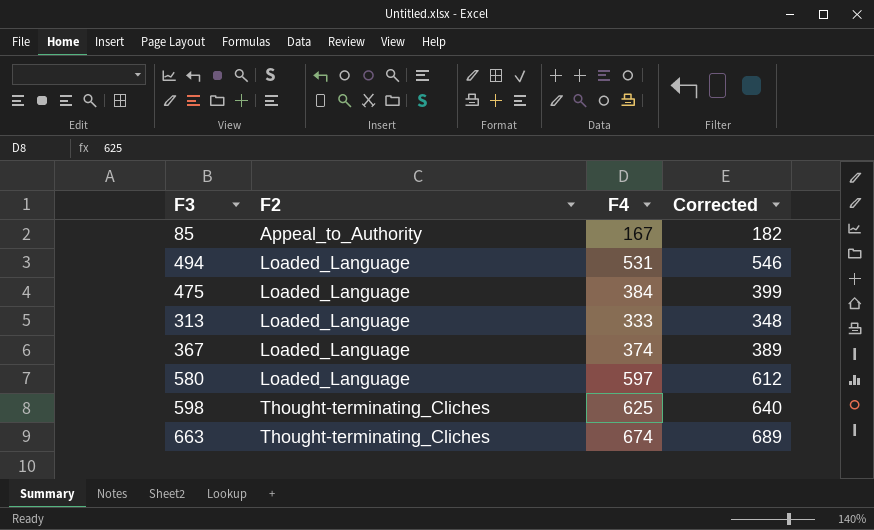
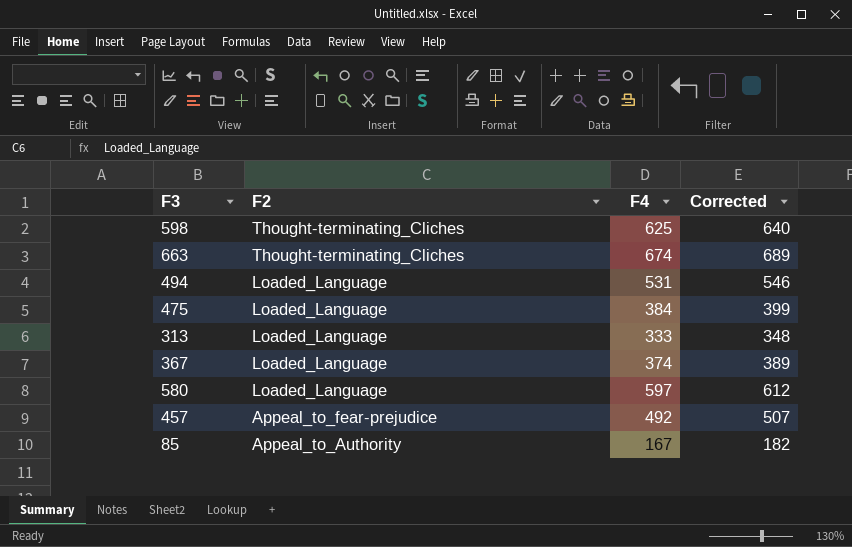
row order: F2 ascending -> F2 descending
row 457: none -> Appeal_to_fear-prejudice | 492 | 507

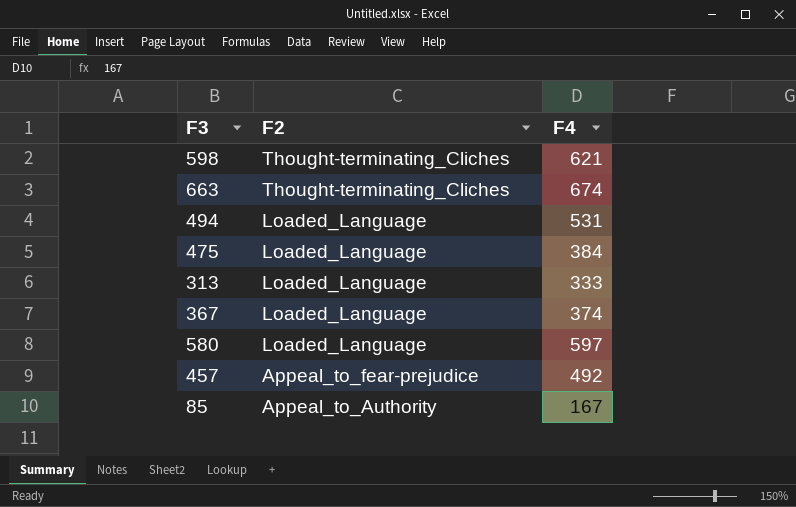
column Corrected | formula: [F4] + 15 -> none
598 | F4: 625 -> 621

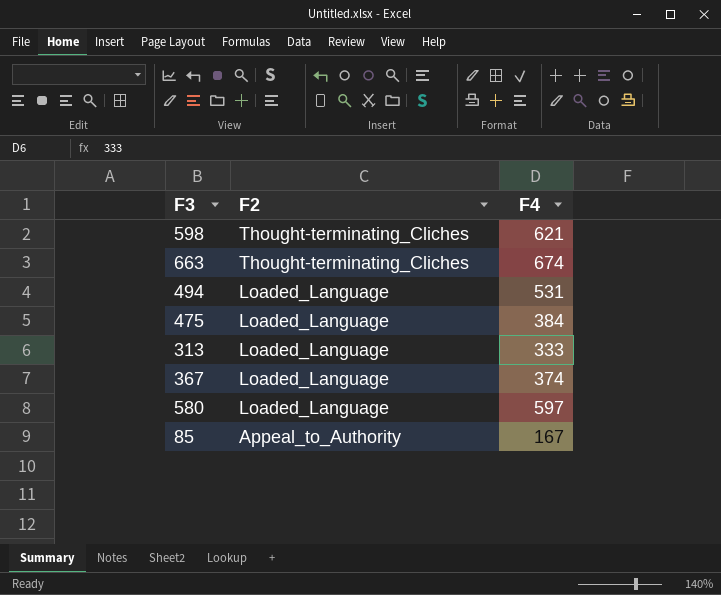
row 457: Appeal_to_fear-prejudice | 492 -> none

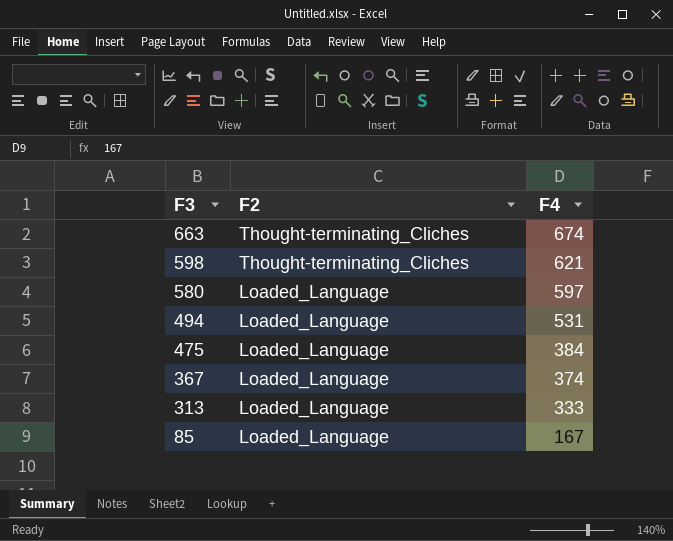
row order: F2 descending -> F3 descending
85 | F2: Appeal_to_Authority -> Loaded_Language

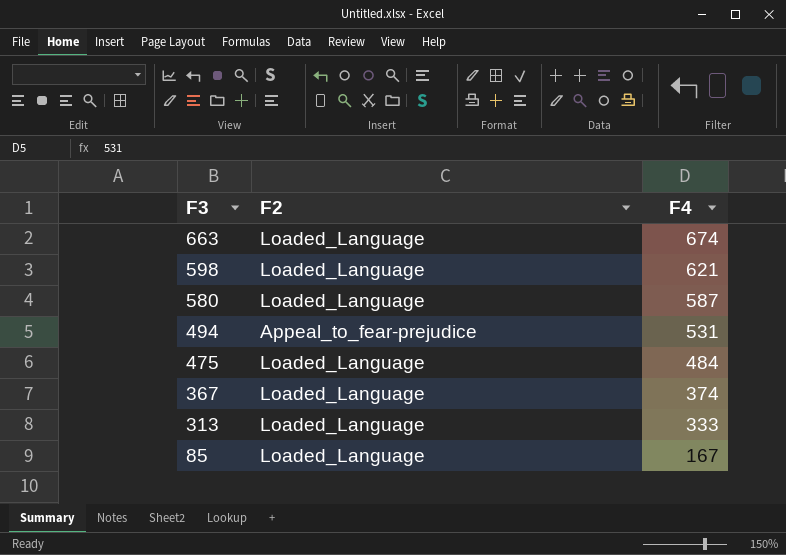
663 | F2: Thought-terminating_Cliches -> Loaded_Language
598 | F2: Thought-terminating_Cliches -> Loaded_Language
580 | F4: 597 -> 587
494 | F2: Loaded_Language -> Appeal_to_fear-prejudice
475 | F4: 384 -> 484

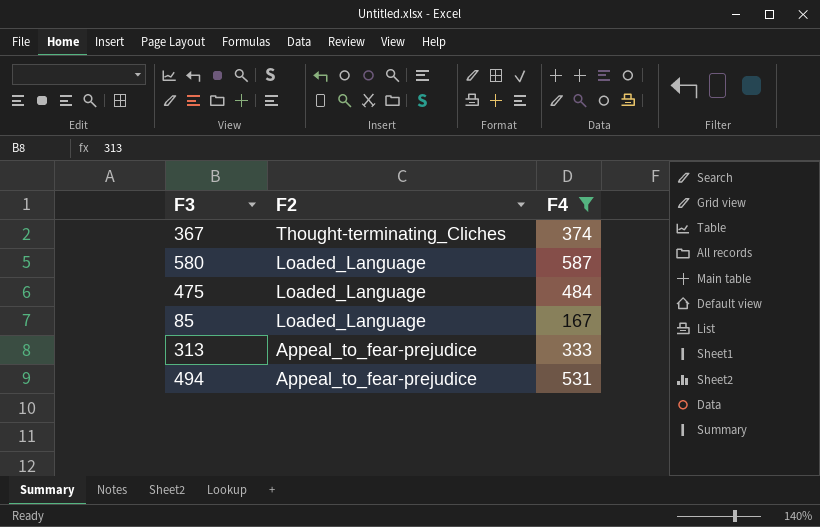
filter: none -> F4 <= 587
row order: F3 descending -> F2 descending
367 | F2: Loaded_Language -> Thought-terminating_Cliches
313 | F2: Loaded_Language -> Appeal_to_fear-prejudice

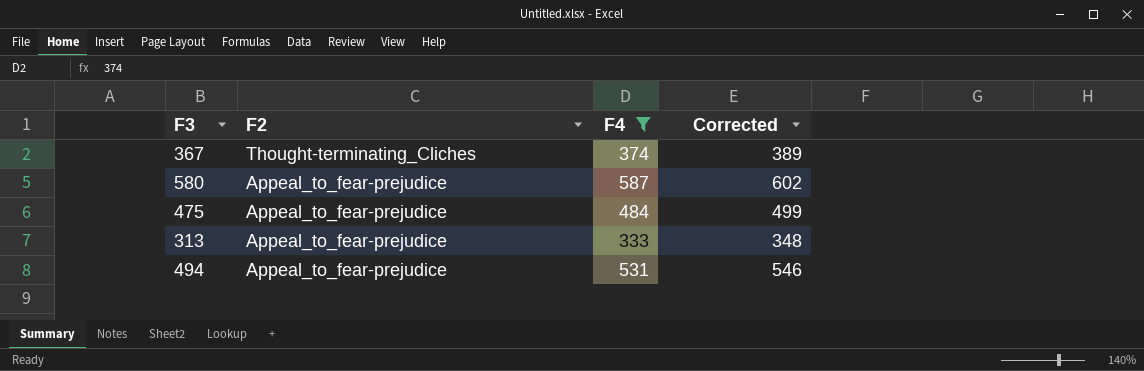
column Corrected | formula: none -> [F4] + 15
row 85: Loaded_Language | 167 -> none
580 | F2: Loaded_Language -> Appeal_to_fear-prejudice
475 | F2: Loaded_Language -> Appeal_to_fear-prejudice

